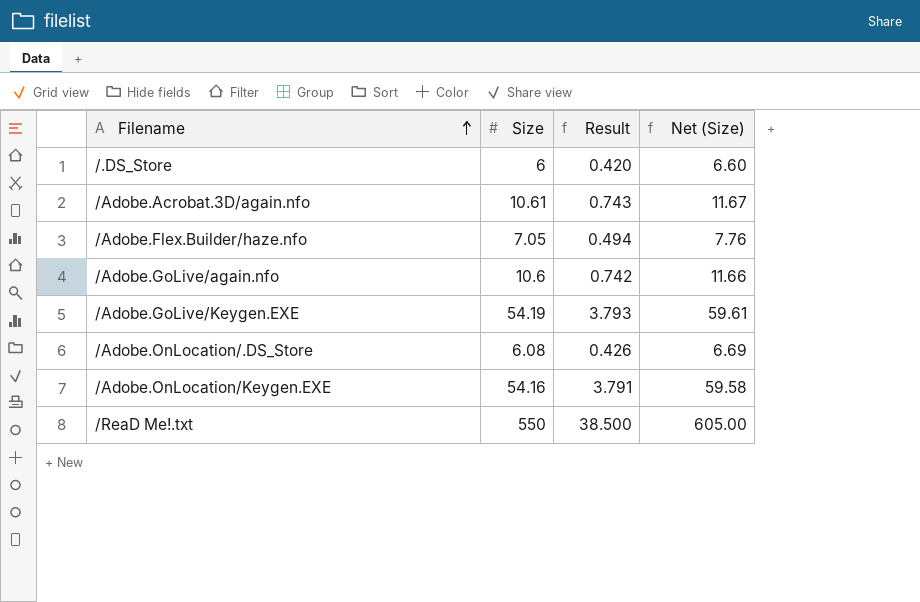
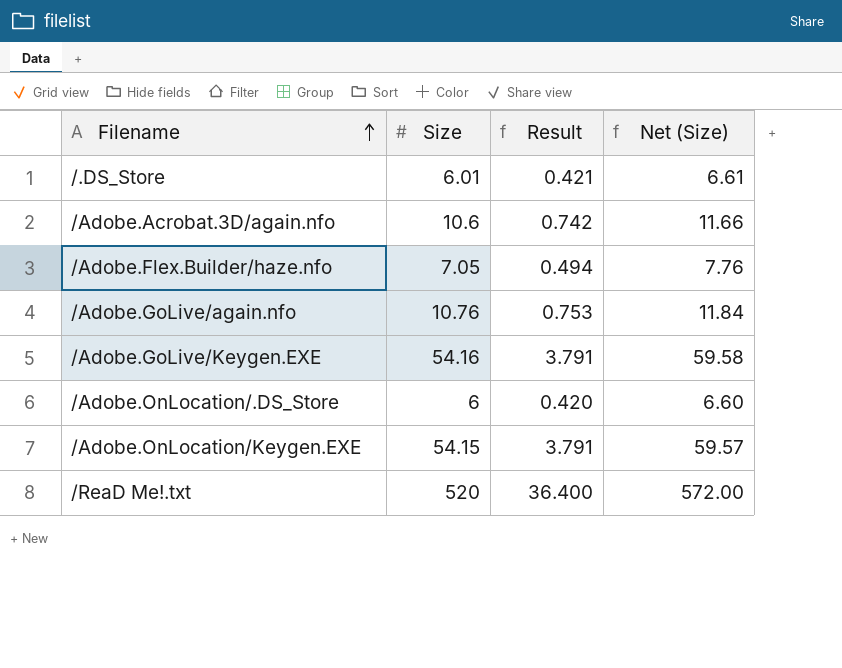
/.DS_Store | Size: 6 -> 6.01
/.DS_Store | Result: 0.420 -> 0.421
/.DS_Store | Net (Size): 6.60 -> 6.61
/Adobe.Acrobat.3D/again.nfo | Size: 10.61 -> 10.6
/Adobe.Acrobat.3D/again.nfo | Result: 0.743 -> 0.742
/Adobe.Acrobat.3D/again.nfo | Net (Size): 11.67 -> 11.66
/Adobe.GoLive/again.nfo | Size: 10.6 -> 10.76
/Adobe.GoLive/again.nfo | Result: 0.742 -> 0.753
/Adobe.GoLive/again.nfo | Net (Size): 11.66 -> 11.84
/Adobe.GoLive/Keygen.EXE | Size: 54.19 -> 54.16
/Adobe.GoLive/Keygen.EXE | Result: 3.793 -> 3.791
/Adobe.GoLive/Keygen.EXE | Net (Size): 59.61 -> 59.58
/Adobe.OnLocation/.DS_Store | Size: 6.08 -> 6
/Adobe.OnLocation/.DS_Store | Result: 0.426 -> 0.420
/Adobe.OnLocation/.DS_Store | Net (Size): 6.69 -> 6.60
/Adobe.OnLocation/Keygen.EXE | Size: 54.16 -> 54.15
/Adobe.OnLocation/Keygen.EXE | Net (Size): 59.58 -> 59.57
/ReaD Me!.txt | Size: 550 -> 520
/ReaD Me!.txt | Result: 38.500 -> 36.400
/ReaD Me!.txt | Net (Size): 605.00 -> 572.00

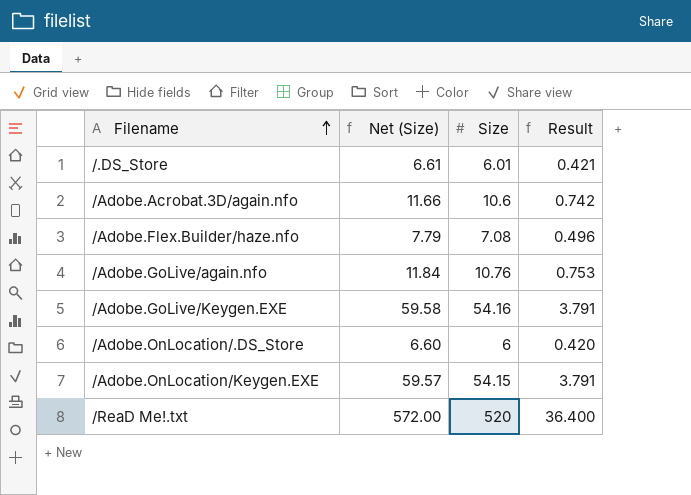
column Net (Size) | position: 4 -> 2
/Adobe.Flex.Builder/haze.nfo | Net (Size): 7.76 -> 7.79
/Adobe.Flex.Builder/haze.nfo | Size: 7.05 -> 7.08
/Adobe.Flex.Builder/haze.nfo | Result: 0.494 -> 0.496

